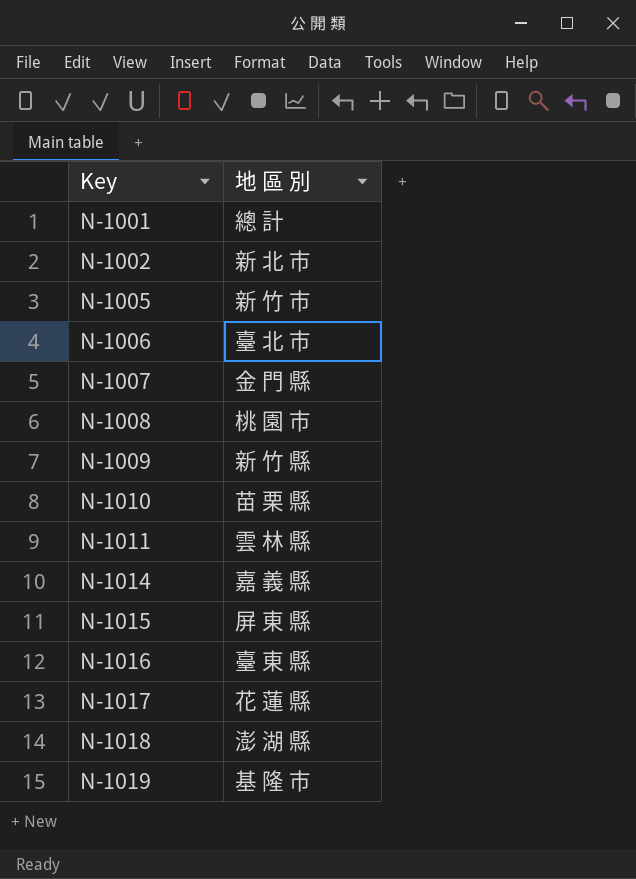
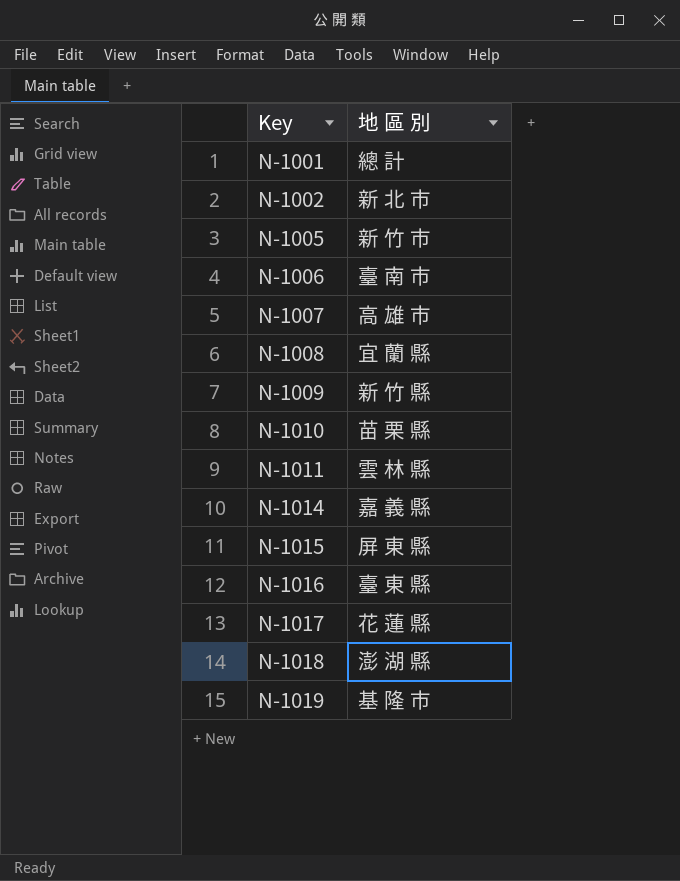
N-1006 | 地 區 別: 臺 北 市 -> 臺 南 市
N-1007 | 地 區 別: 金 門 縣 -> 高 雄 市
N-1008 | 地 區 別: 桃 園 市 -> 宜 蘭 縣

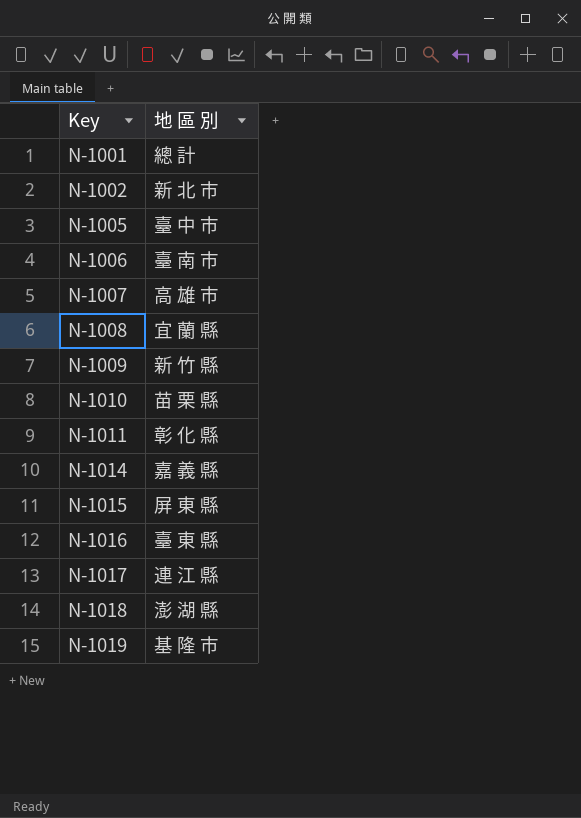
N-1005 | 地 區 別: 新 竹 市 -> 臺 中 市
N-1011 | 地 區 別: 雲 林 縣 -> 彰 化 縣
N-1017 | 地 區 別: 花 蓮 縣 -> 連 江 縣

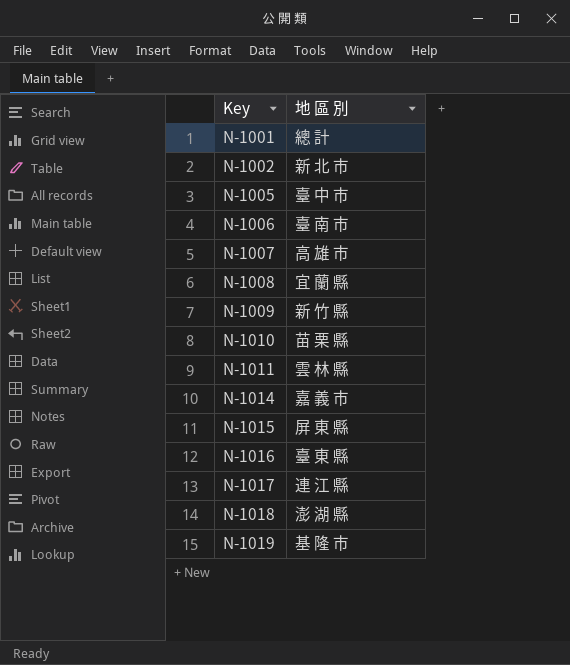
N-1011 | 地 區 別: 彰 化 縣 -> 雲 林 縣
N-1014 | 地 區 別: 嘉 義 縣 -> 嘉 義 市

